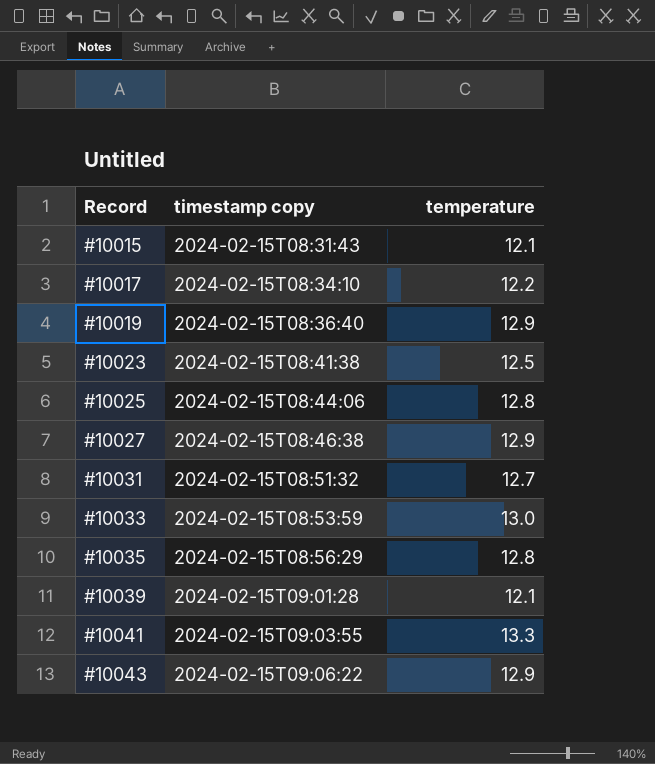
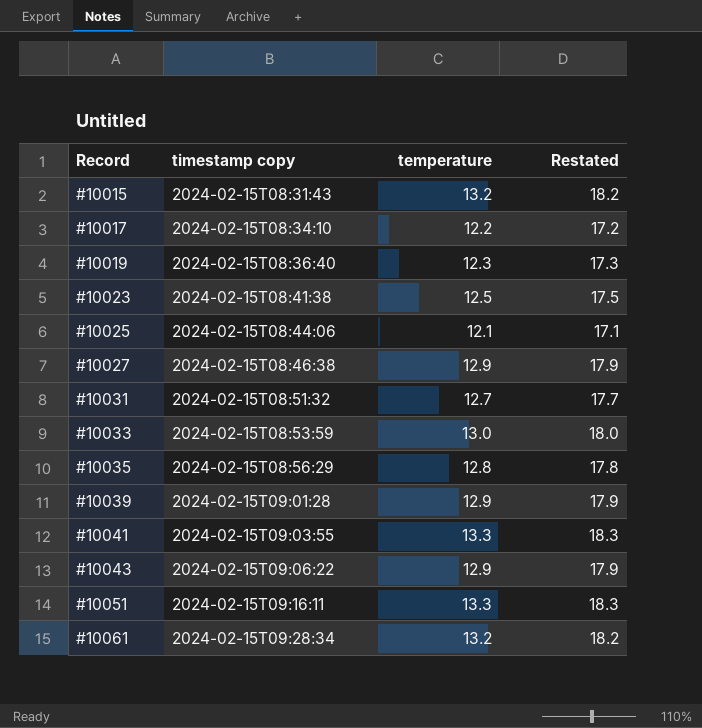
column Restated | formula: none -> [temperature] + 5
#10015 | temperature: 12.1 -> 13.2
#10019 | temperature: 12.9 -> 12.3
#10025 | temperature: 12.8 -> 12.1
#10039 | temperature: 12.1 -> 12.9
row #10051: none -> 2024-02-15T09:16:11 | 13.3 | 18.3
row #10061: none -> 2024-02-15T09:28:34 | 13.2 | 18.2

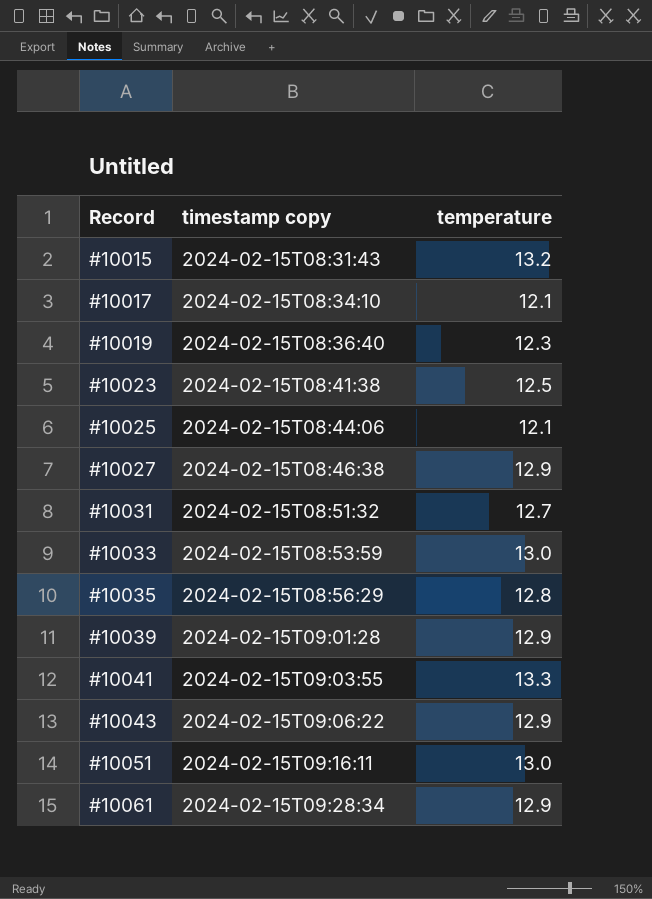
column Restated | formula: [temperature] + 5 -> none
#10017 | temperature: 12.2 -> 12.1
#10051 | temperature: 13.3 -> 13.0
#10061 | temperature: 13.2 -> 12.9

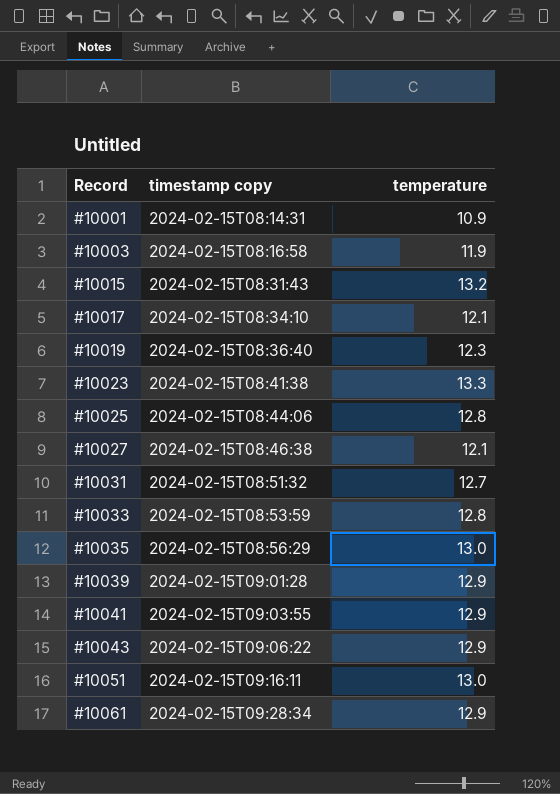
row #10001: none -> 2024-02-15T08:14:31 | 10.9
row #10003: none -> 2024-02-15T08:16:58 | 11.9
#10023 | temperature: 12.5 -> 13.3
#10025 | temperature: 12.1 -> 12.8
#10027 | temperature: 12.9 -> 12.1
#10033 | temperature: 13.0 -> 12.8
#10035 | temperature: 12.8 -> 13.0
#10041 | temperature: 13.3 -> 12.9

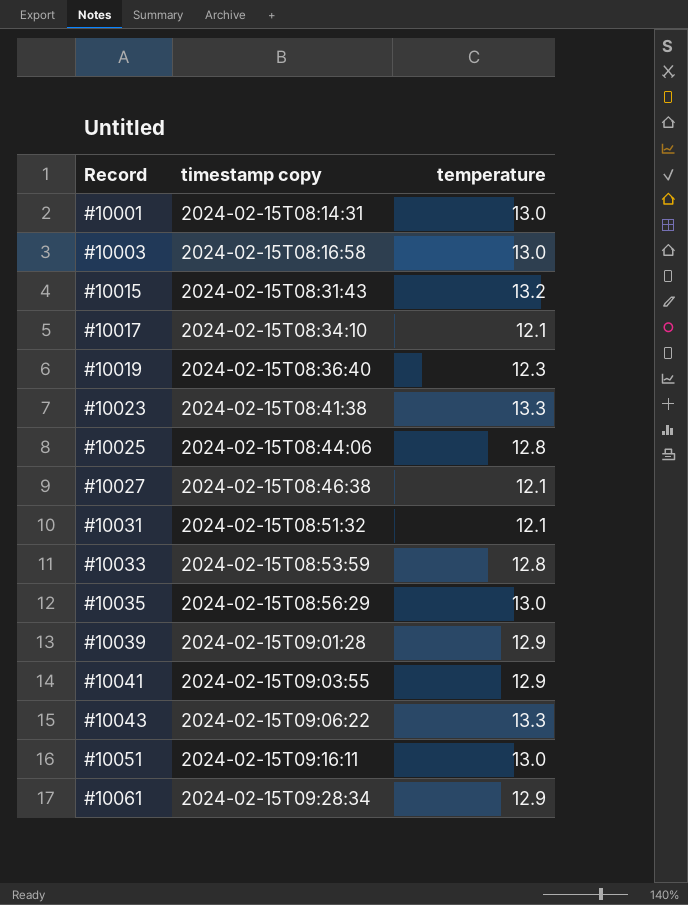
#10001 | temperature: 10.9 -> 13.0
#10003 | temperature: 11.9 -> 13.0
#10031 | temperature: 12.7 -> 12.1
#10043 | temperature: 12.9 -> 13.3

